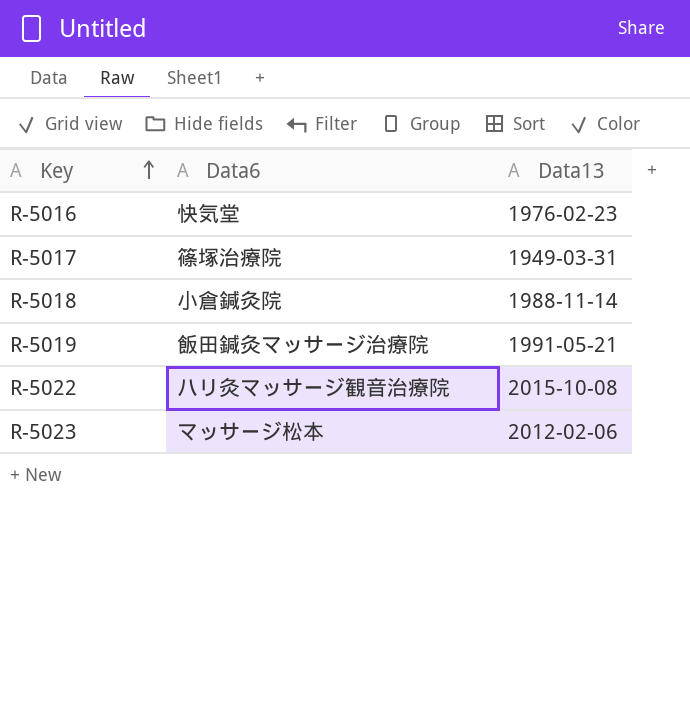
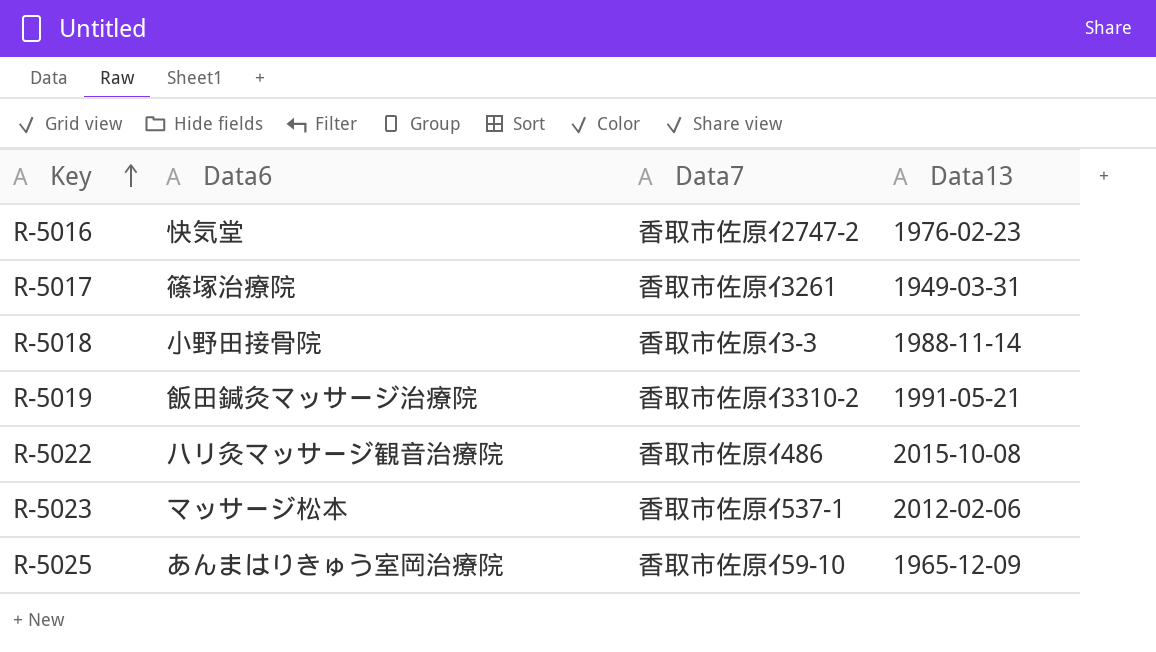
column Data7 | position: none -> 3
R-5018 | Data6: 小倉鍼灸院 -> 小野田接骨院
row R-5025: none -> あんまはりきゅう室岡治療院 | 香取市佐原ｲ59-10 | 1965-12-09

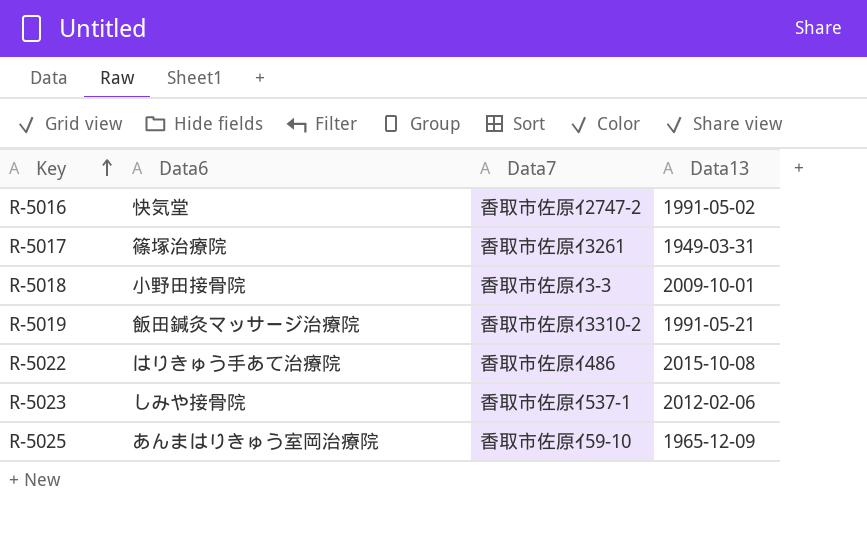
R-5016 | Data13: 1976-02-23 -> 1991-05-02
R-5018 | Data13: 1988-11-14 -> 2009-10-01
R-5022 | Data6: ハリ灸マッサージ観音治療院 -> はりきゅう手あて治療院
R-5023 | Data6: マッサージ松本 -> しみや接骨院

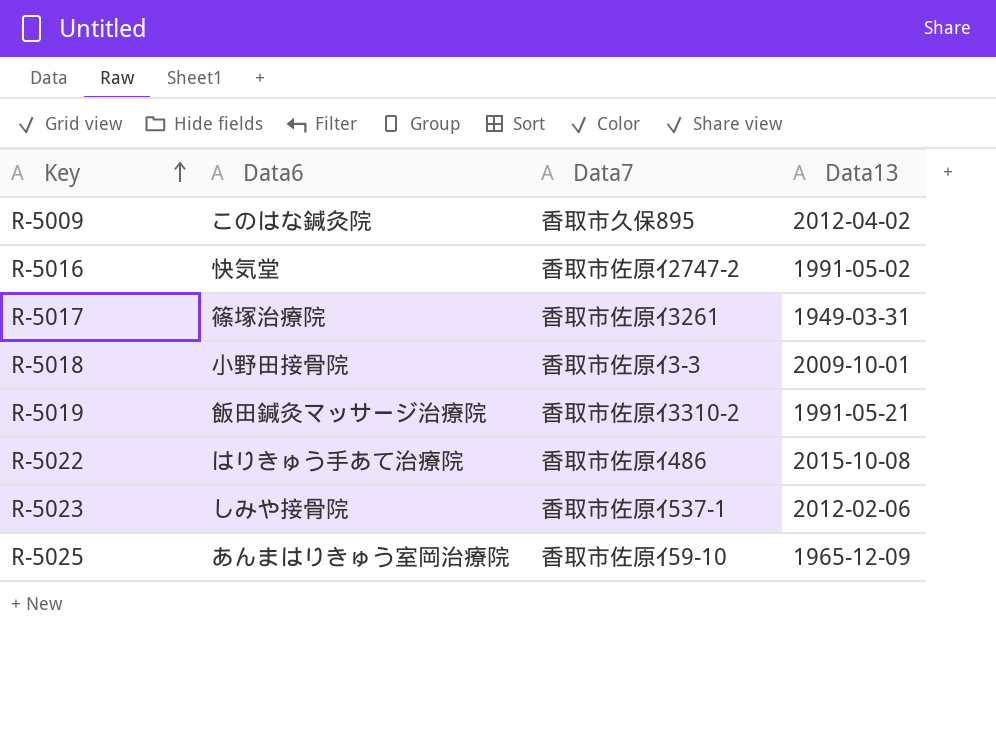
row R-5009: none -> このはな鍼灸院 | 香取市久保895 | 2012-04-02

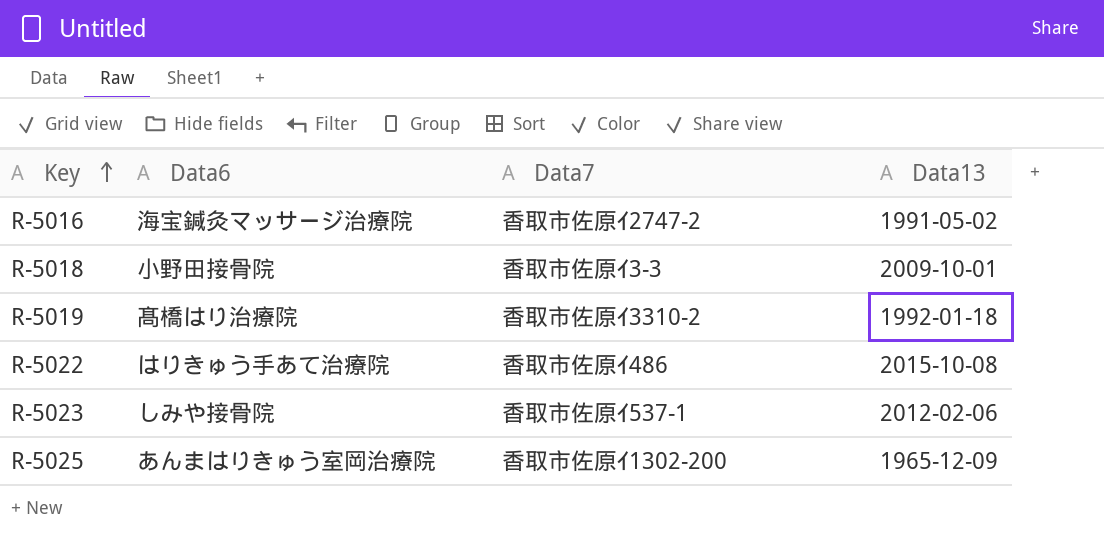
row R-5009: このはな鍼灸院 | 香取市久保895 | 2012-04-02 -> none
row R-5017: 篠塚治療院 | 香取市佐原ｲ3261 | 1949-03-31 -> none
R-5016 | Data6: 快気堂 -> 海宝鍼灸マッサージ治療院
R-5019 | Data6: 飯田鍼灸マッサージ治療院 -> 髙橋はり治療院
R-5019 | Data13: 1991-05-21 -> 1992-01-18
R-5025 | Data7: 香取市佐原ｲ59-10 -> 香取市佐原ｲ1302-200

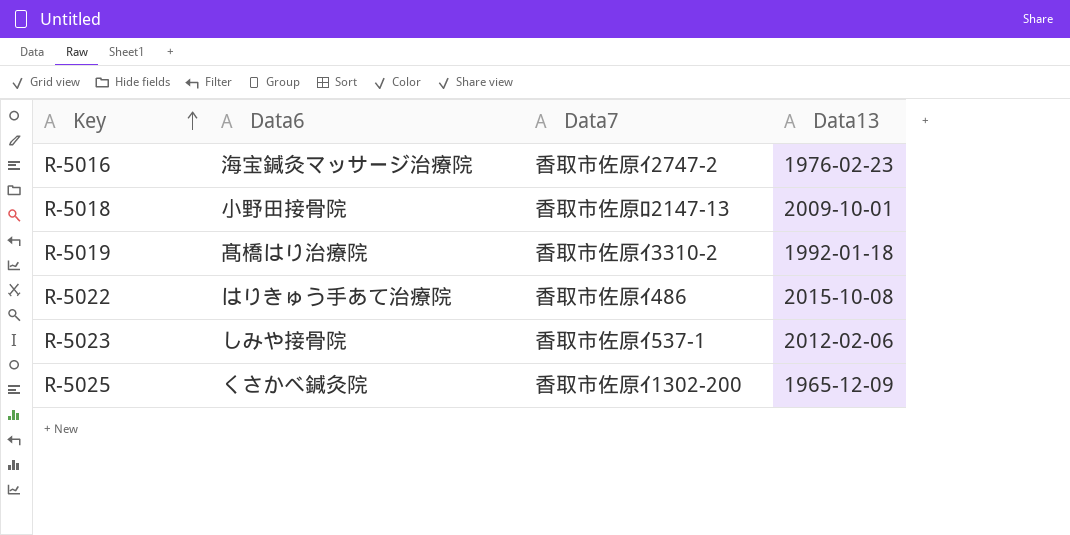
R-5016 | Data13: 1991-05-02 -> 1976-02-23
R-5018 | Data7: 香取市佐原ｲ3-3 -> 香取市佐原ﾛ2147-13
R-5025 | Data6: あんまはりきゅう室岡治療院 -> くさかべ鍼灸院

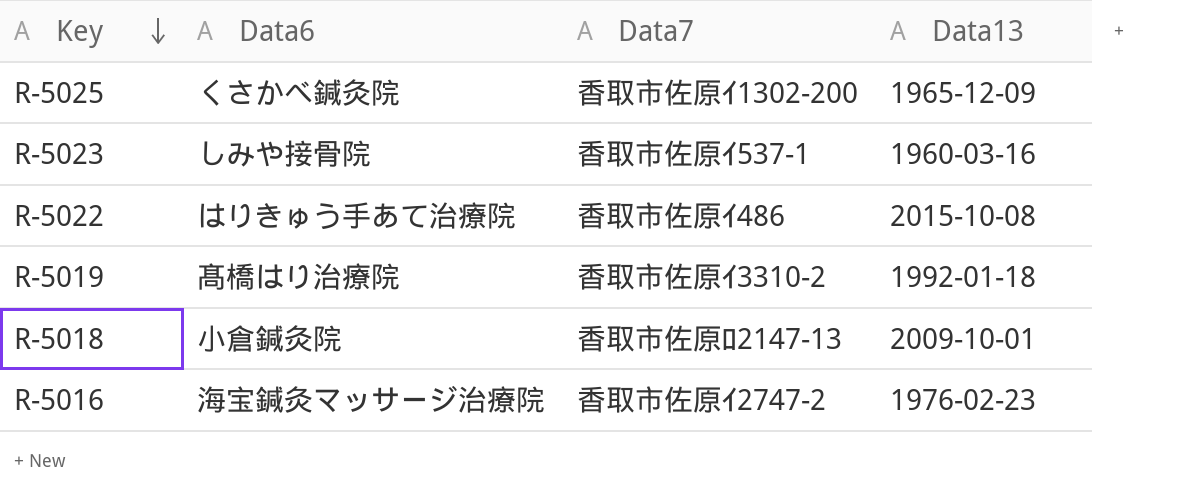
row order: Key ascending -> Key descending
R-5023 | Data13: 2012-02-06 -> 1960-03-16
R-5018 | Data6: 小野田接骨院 -> 小倉鍼灸院

